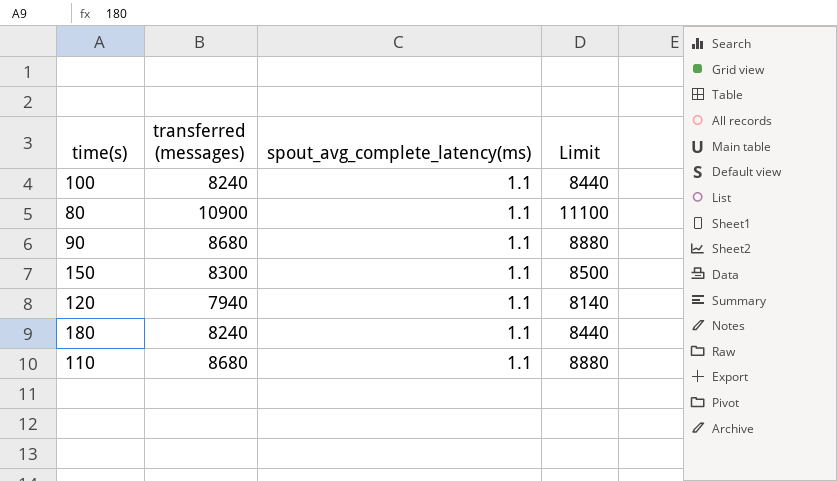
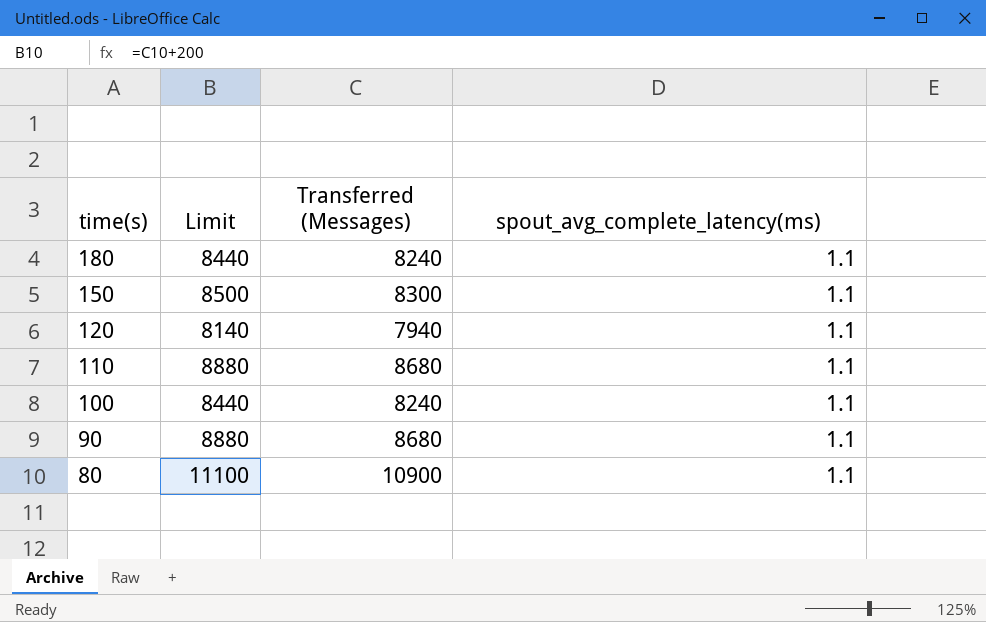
row order: none -> time(s) descending
column Limit | position: 4 -> 2
column name: transferred (messages) -> Transferred (Messages)

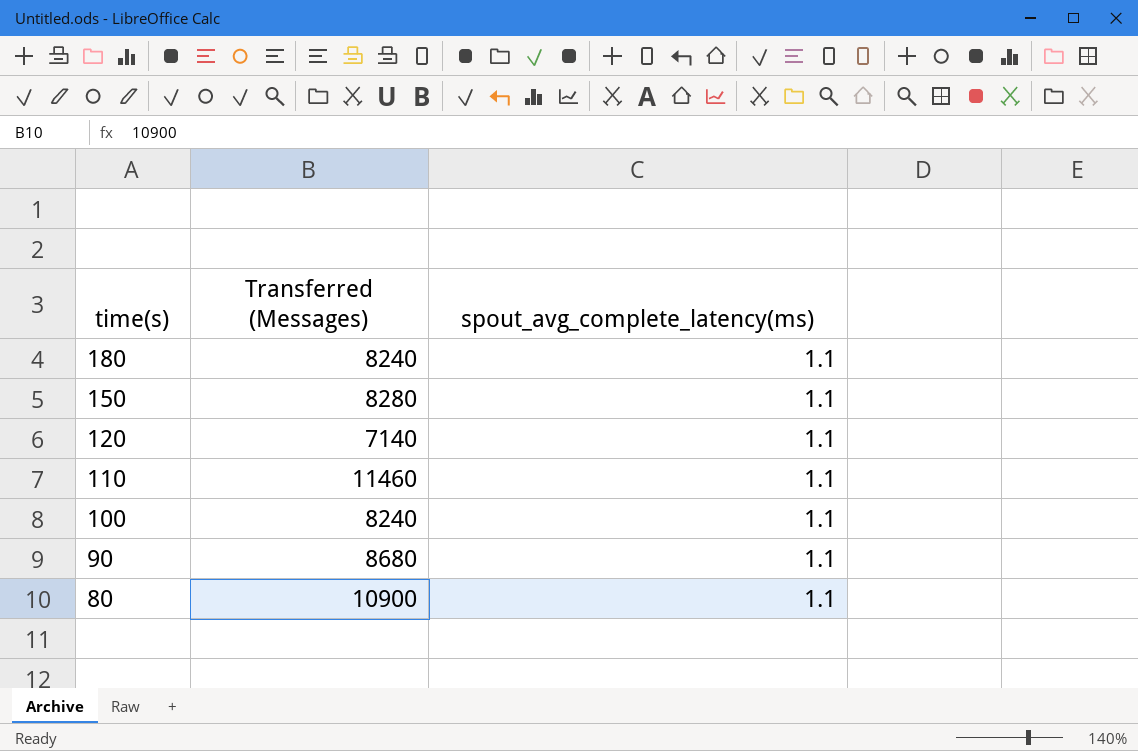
column Limit | formula: [Transferred (Messages)] + 200 -> none
150 | Transferred (Messages): 8300 -> 8280
120 | Transferred (Messages): 7940 -> 7140
110 | Transferred (Messages): 8680 -> 11460

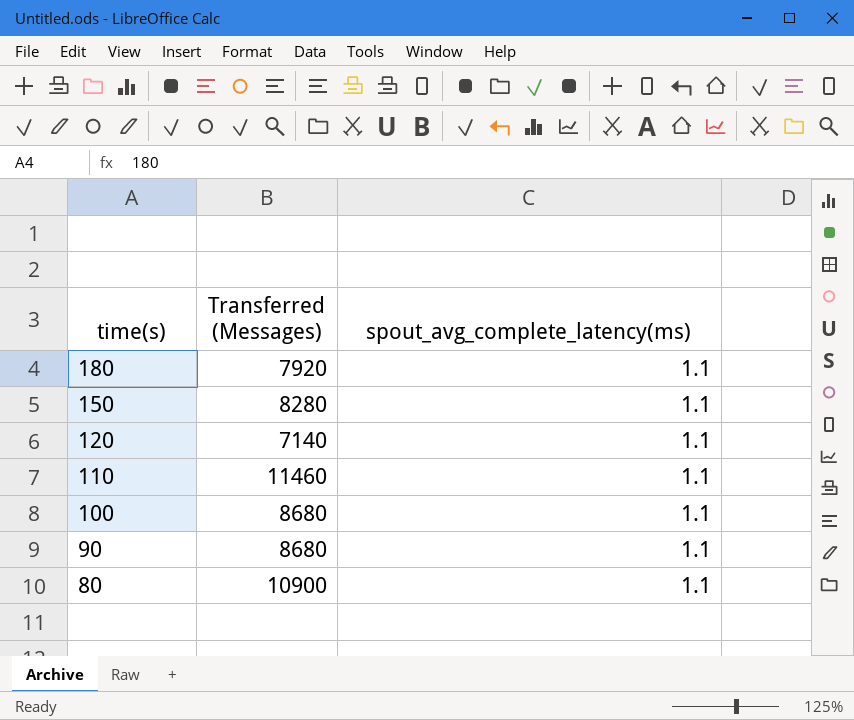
180 | Transferred (Messages): 8240 -> 7920
100 | Transferred (Messages): 8240 -> 8680

